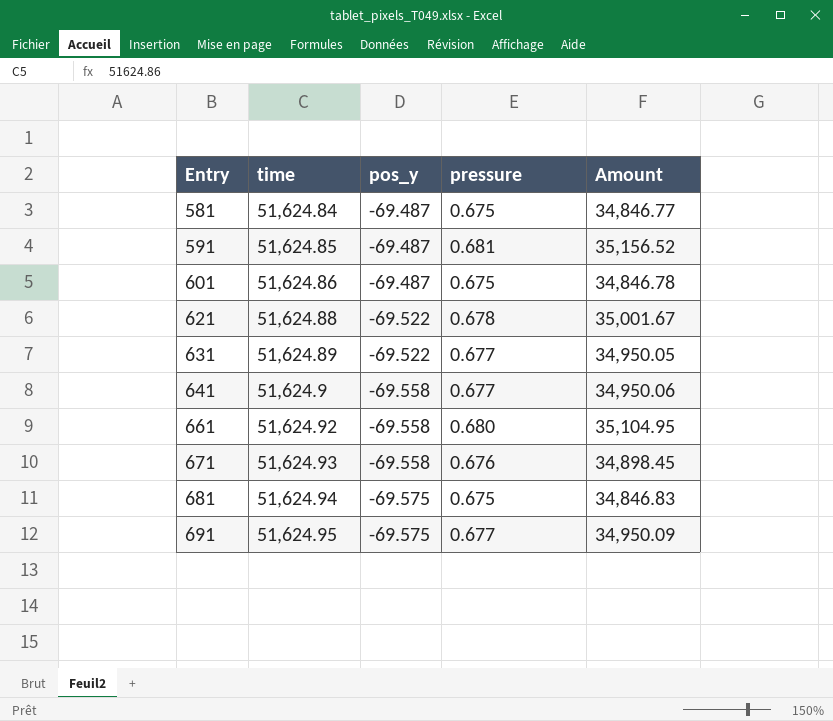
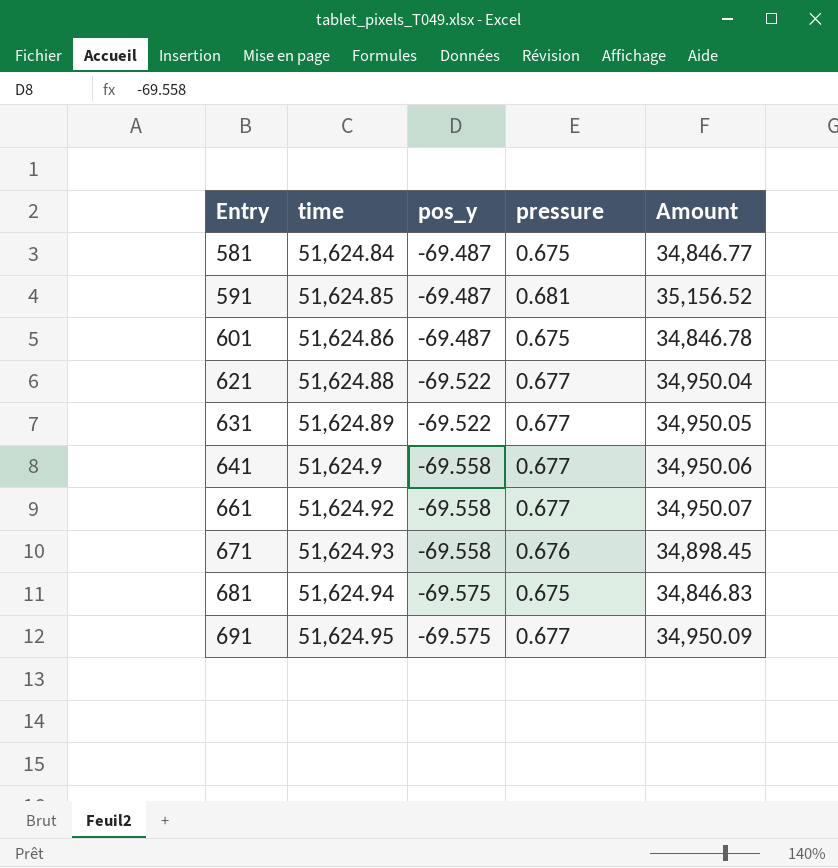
621 | pressure: 0.678 -> 0.677
621 | Amount: 35,001.67 -> 34,950.04
661 | pressure: 0.680 -> 0.677
661 | Amount: 35,104.95 -> 34,950.07

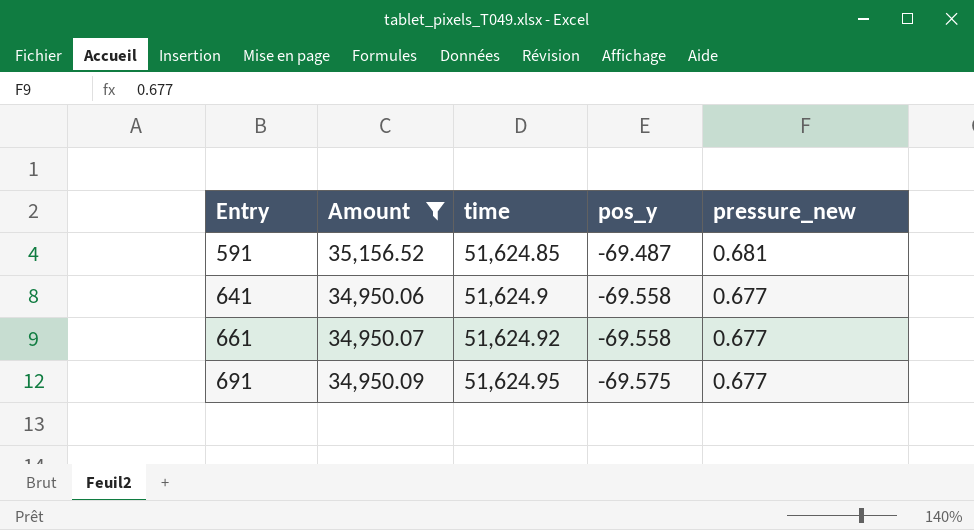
filter: none -> Amount >= 34,950.06
column Amount | position: 5 -> 2
column name: pressure -> pressure_new

